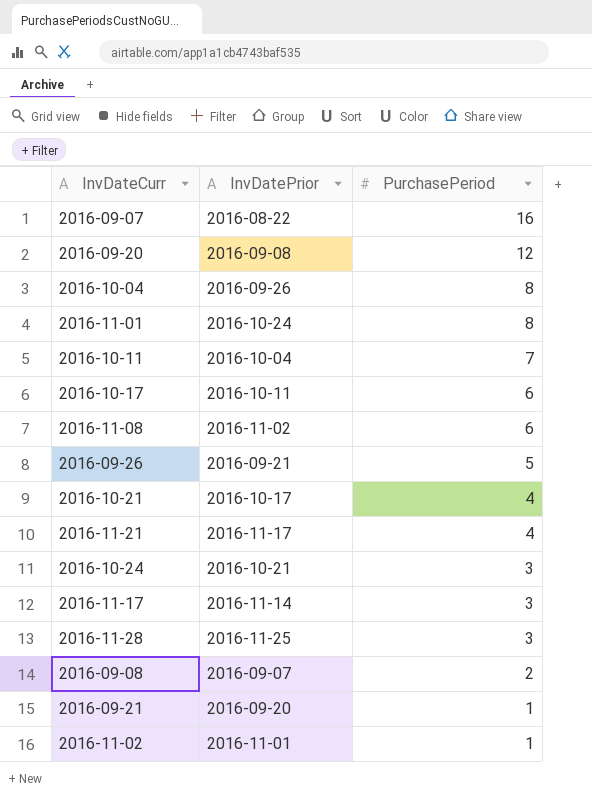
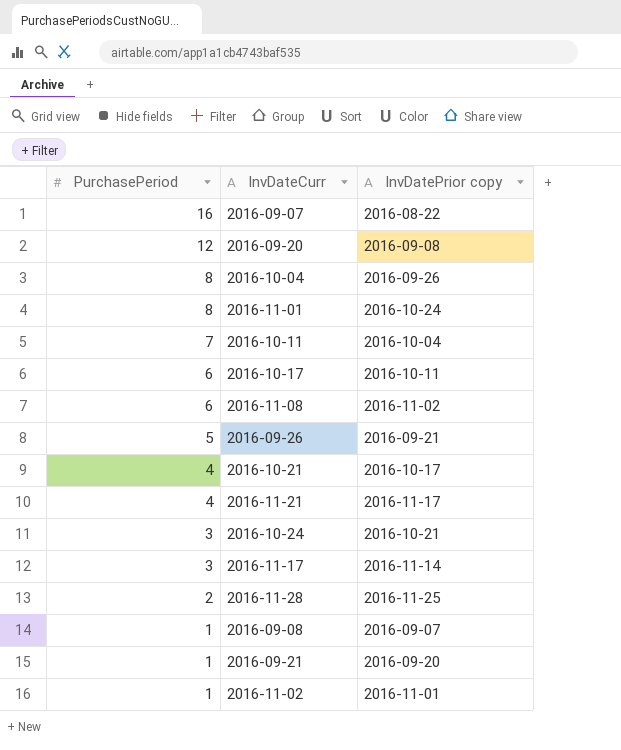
column PurchasePeriod | position: 3 -> 1
column name: InvDatePrior -> InvDatePrior copy
2016-11-28 | PurchasePeriod: 3 -> 2
2016-09-08 | PurchasePeriod: 2 -> 1

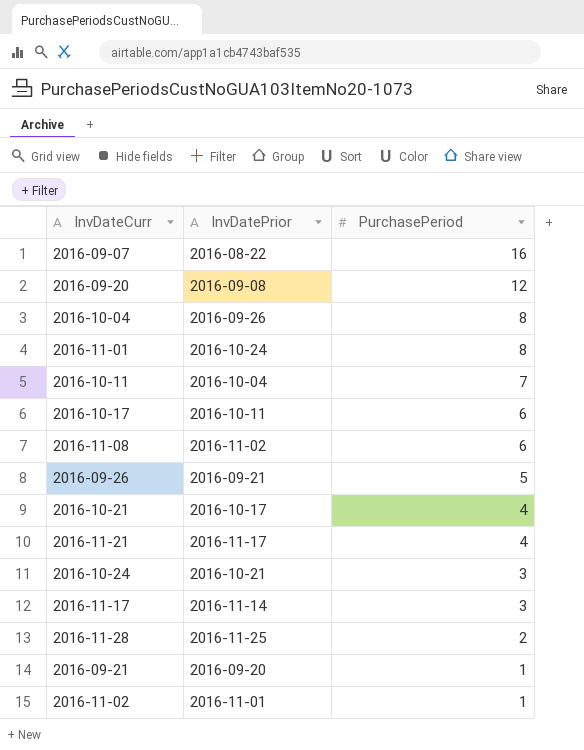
column name: InvDatePrior copy -> InvDatePrior
column PurchasePeriod | position: 1 -> 3
row 2016-09-08: 1 | 2016-09-07 -> none

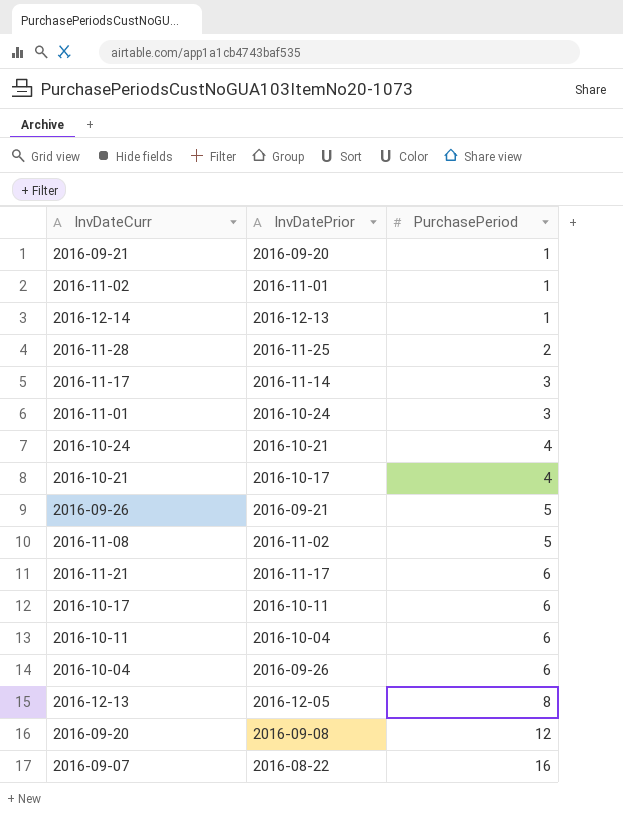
row order: PurchasePeriod descending -> PurchasePeriod ascending
row 2016-12-14: none -> 2016-12-13 | 1
2016-11-01 | PurchasePeriod: 8 -> 3
2016-10-24 | PurchasePeriod: 3 -> 4
2016-11-08 | PurchasePeriod: 6 -> 5
2016-11-21 | PurchasePeriod: 4 -> 6
2016-10-11 | PurchasePeriod: 7 -> 6
2016-10-04 | PurchasePeriod: 8 -> 6
row 2016-12-13: none -> 2016-12-05 | 8

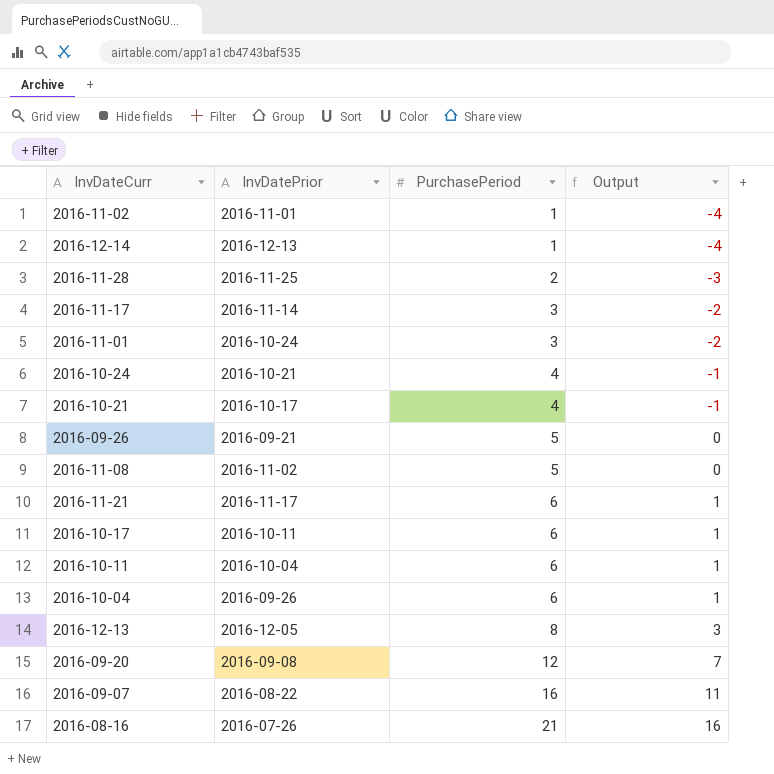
column Output | formula: none -> [PurchasePeriod] - 5
row 2016-09-21: 2016-09-20 | 1 -> none
row 2016-08-16: none -> 2016-07-26 | 21 | 16

